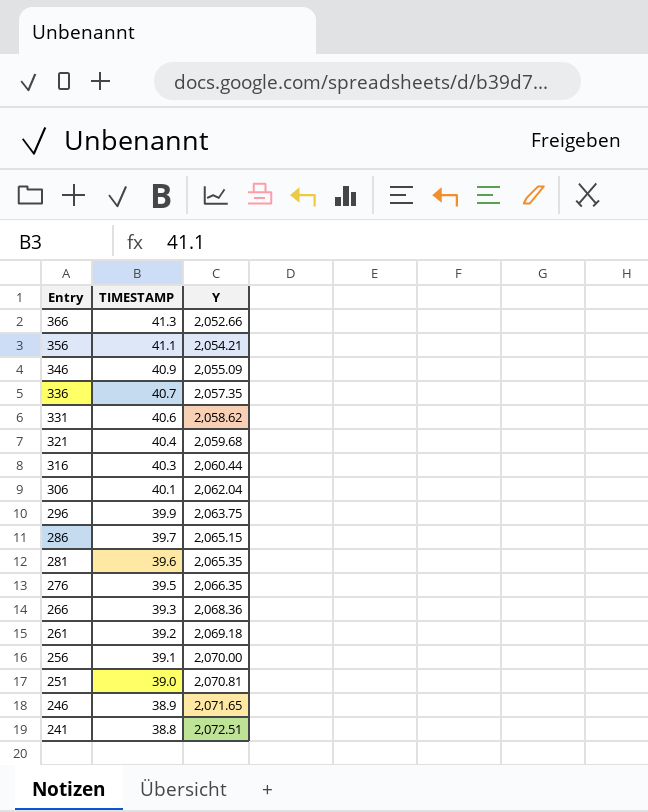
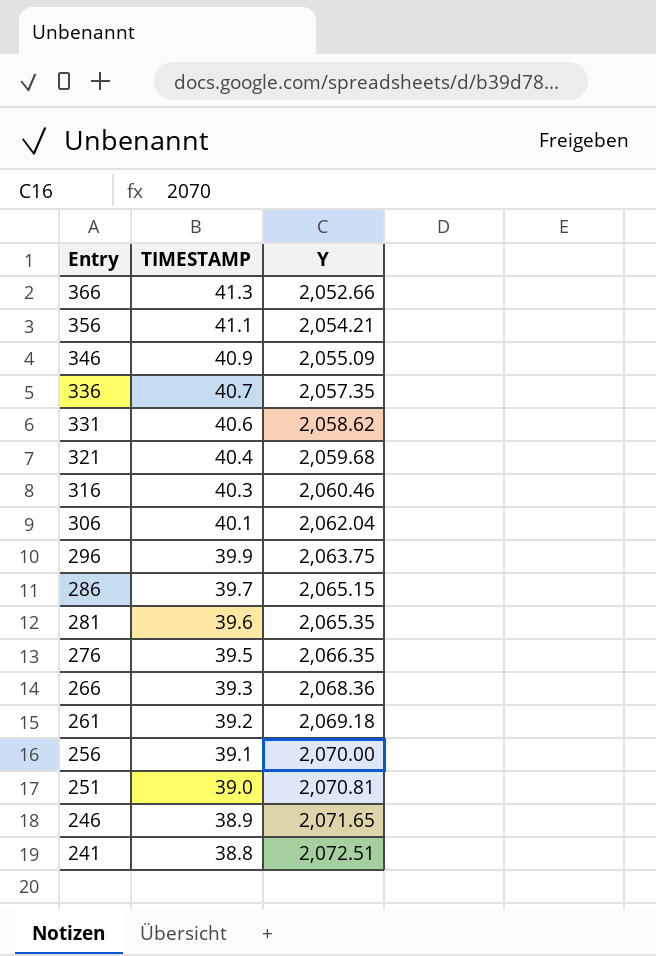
316 | Y: 2,060.44 -> 2,060.46

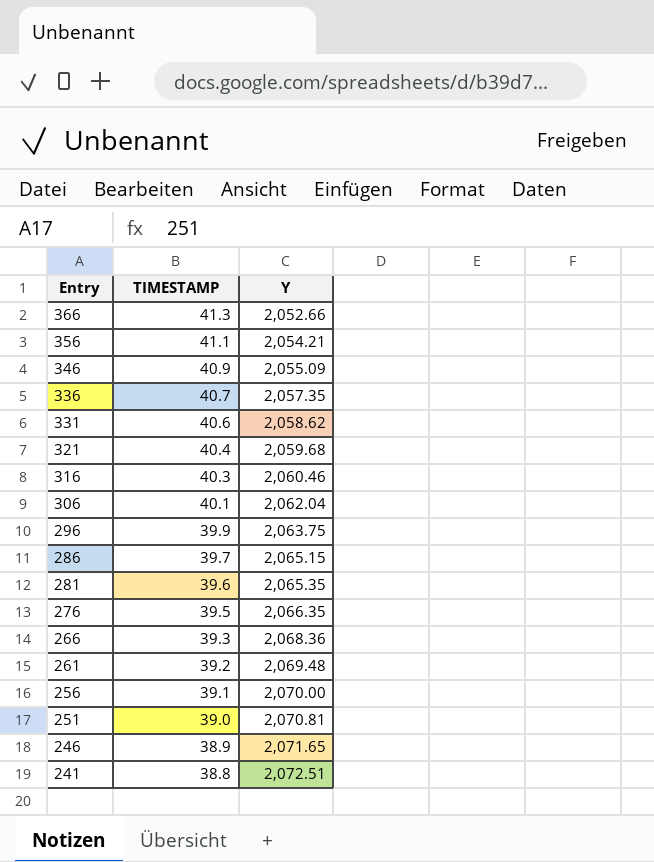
261 | Y: 2,069.18 -> 2,069.48

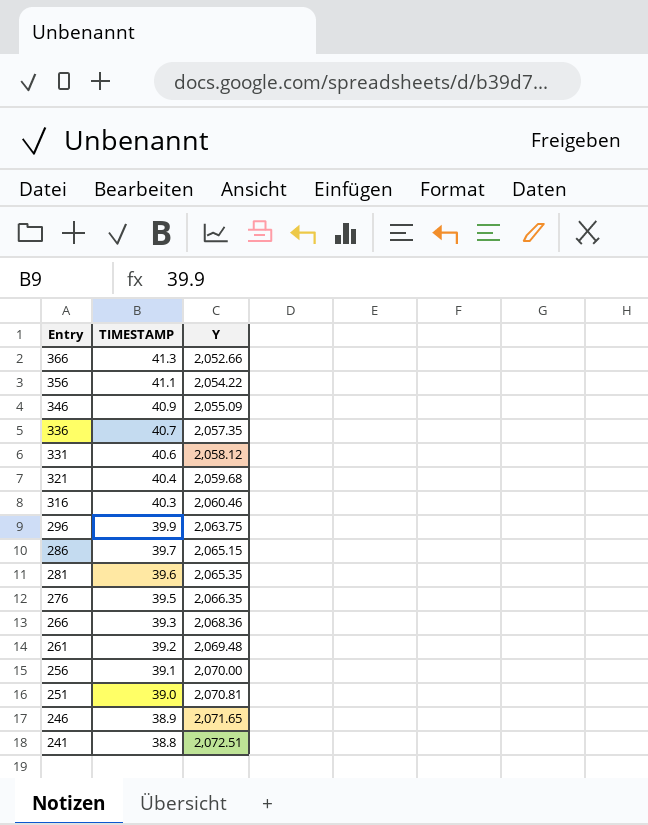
row 306: 40.1 | 2,062.04 -> none
356 | Y: 2,054.21 -> 2,054.22
331 | Y: 2,058.62 -> 2,058.12

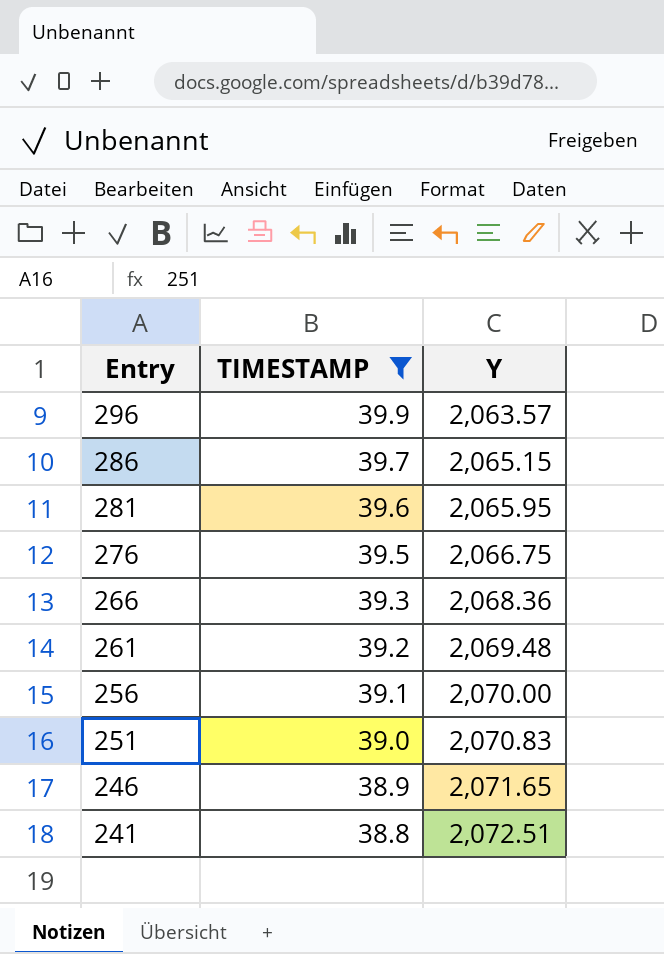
filter: none -> TIMESTAMP <= 39.9
296 | Y: 2,063.75 -> 2,063.57
281 | Y: 2,065.35 -> 2,065.95
276 | Y: 2,066.35 -> 2,066.75
251 | Y: 2,070.81 -> 2,070.83

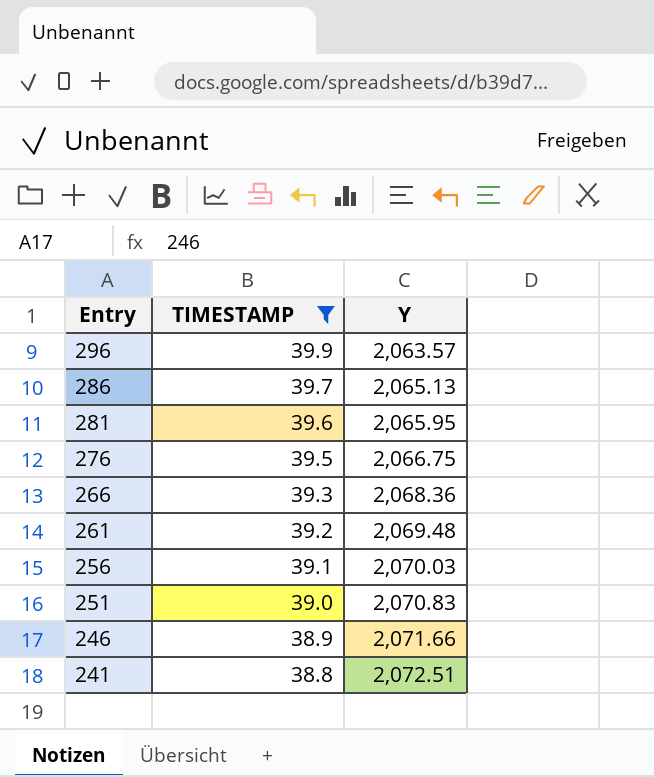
286 | Y: 2,065.15 -> 2,065.13
256 | Y: 2,070.00 -> 2,070.03
246 | Y: 2,071.65 -> 2,071.66

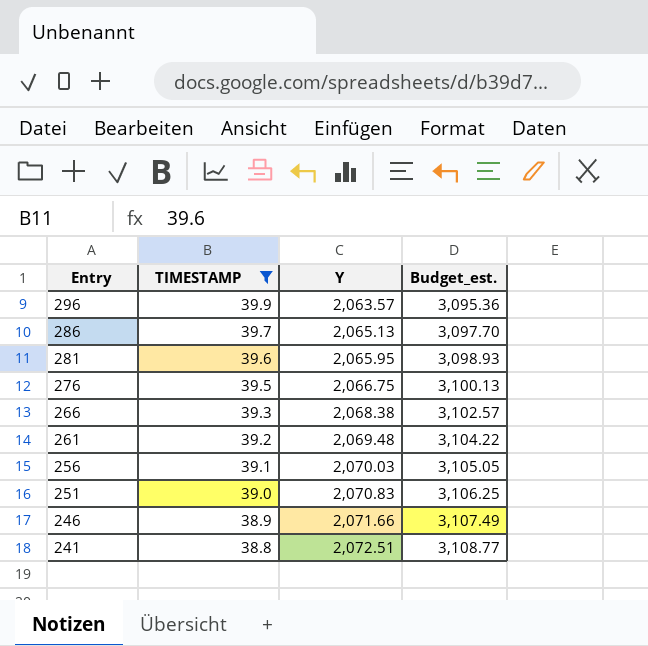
column Budget_est. | formula: none -> [Y] * 1.5
266 | Y: 2,068.36 -> 2,068.38

